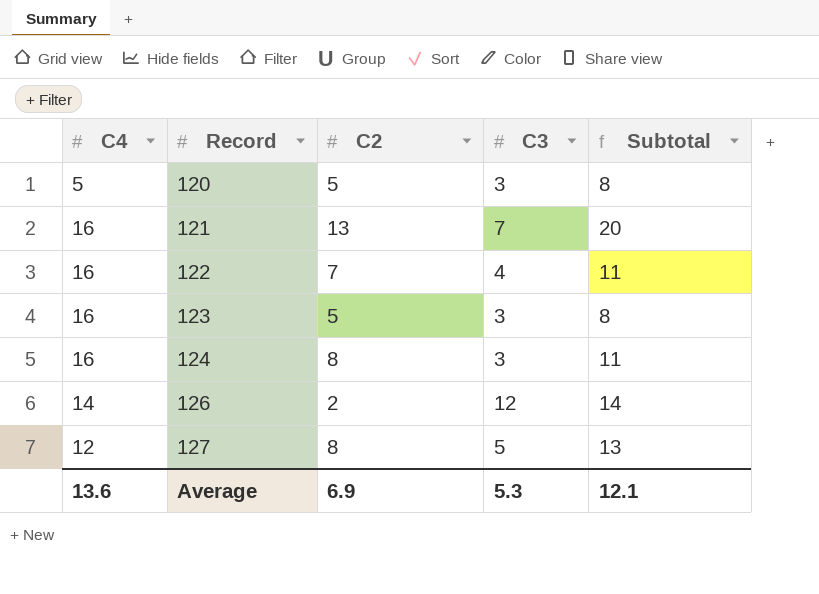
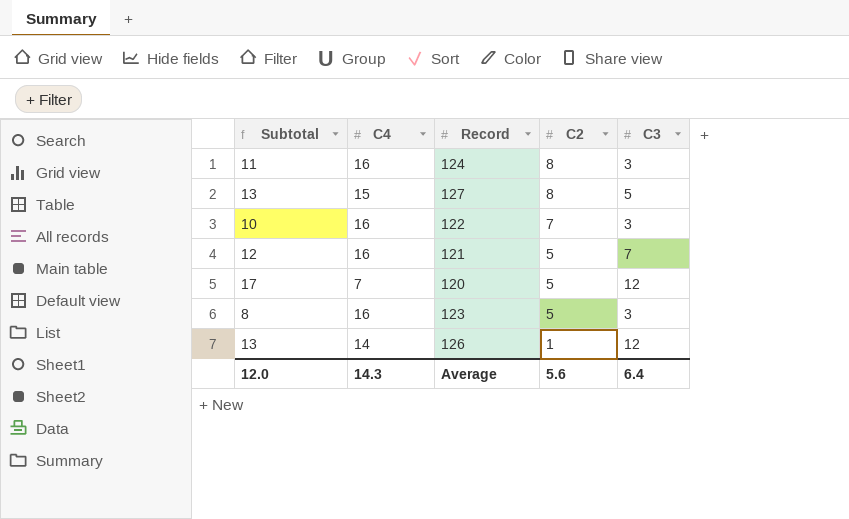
row order: Record ascending -> C2 descending
column Subtotal | position: 5 -> 1
127 | C4: 12 -> 15
122 | Subtotal: 11 -> 10
122 | C3: 4 -> 3
121 | Subtotal: 20 -> 12
121 | C2: 13 -> 5
120 | Subtotal: 8 -> 17
120 | C4: 5 -> 7
120 | C3: 3 -> 12
126 | Subtotal: 14 -> 13
126 | C2: 2 -> 1
Average | Subtotal: 12.1 -> 12.0
Average | C4: 13.6 -> 14.3
Average | C2: 6.9 -> 5.6
Average | C3: 5.3 -> 6.4

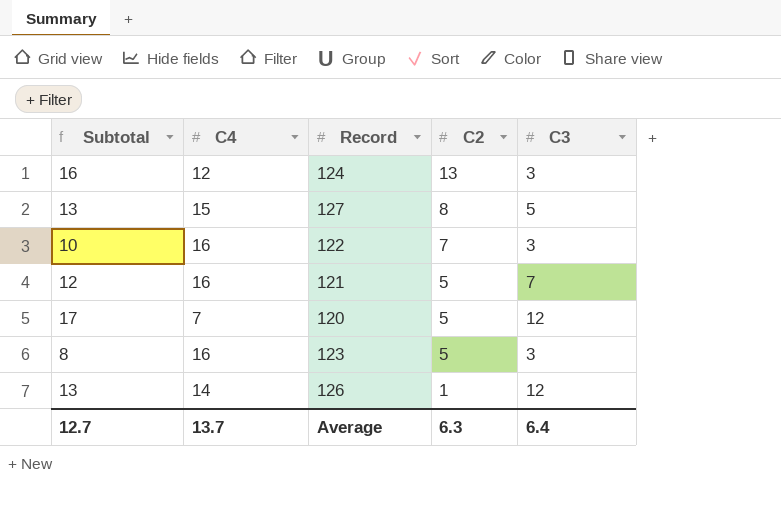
124 | Subtotal: 11 -> 16
124 | C4: 16 -> 12
124 | C2: 8 -> 13
Average | Subtotal: 12.0 -> 12.7
Average | C4: 14.3 -> 13.7
Average | C2: 5.6 -> 6.3

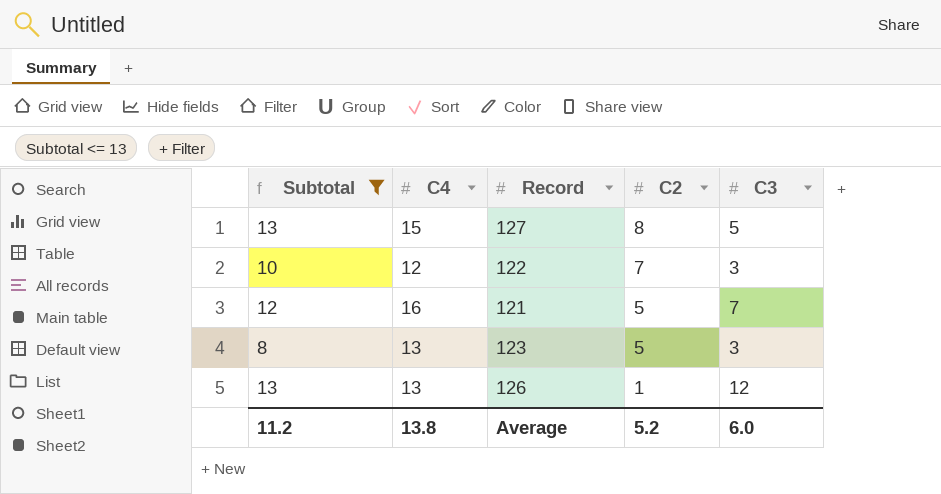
filter: none -> Subtotal <= 13
122 | C4: 16 -> 12
123 | C4: 16 -> 13
126 | C4: 14 -> 13
Average | Subtotal: 12.7 -> 11.2
Average | C4: 13.7 -> 13.8
Average | C2: 6.3 -> 5.2
Average | C3: 6.4 -> 6.0

